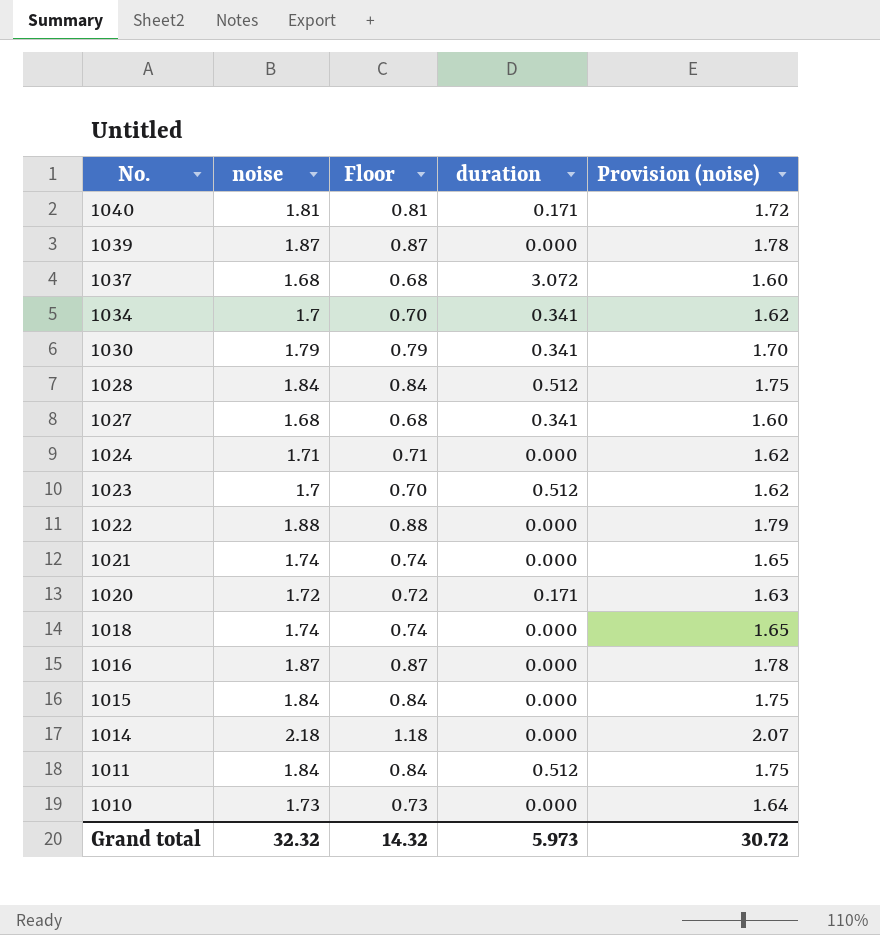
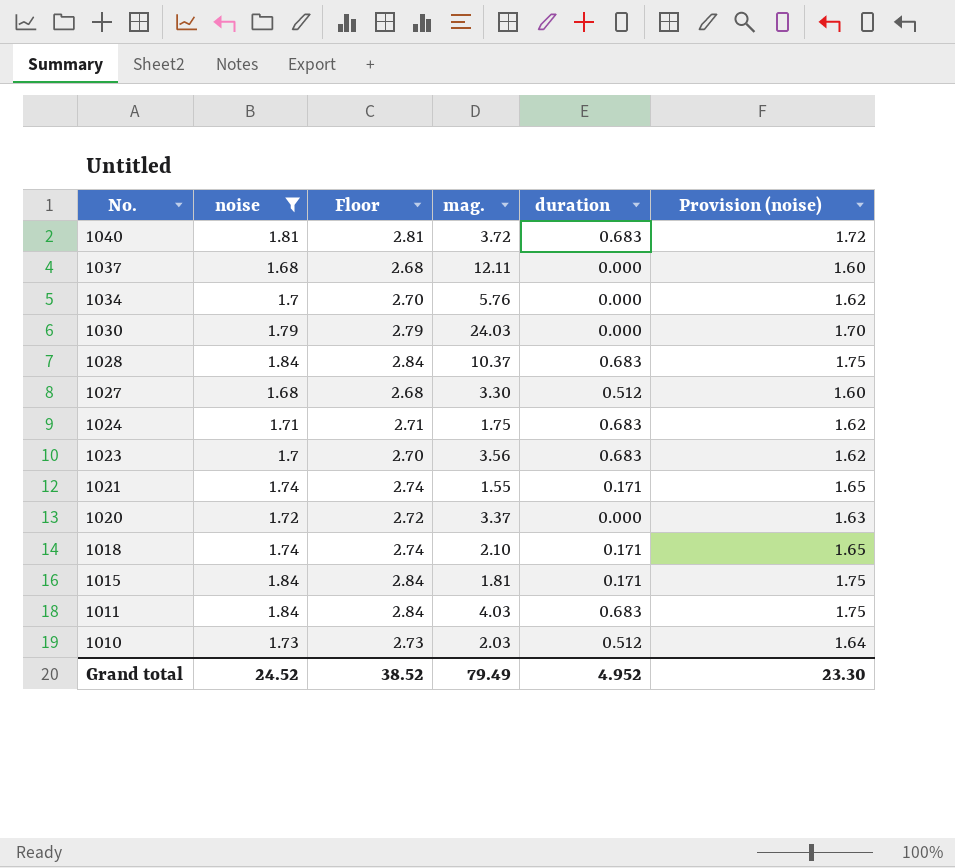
filter: none -> noise <= 1.84
column Floor | formula: [noise] - 1 -> [noise] + 1
column mag. | position: none -> 4
1040 | duration: 0.171 -> 0.683
1037 | duration: 3.072 -> 0.000
1034 | duration: 0.341 -> 0.000
1030 | duration: 0.341 -> 0.000
1028 | duration: 0.512 -> 0.683
1027 | duration: 0.341 -> 0.512
1024 | duration: 0.000 -> 0.683
1023 | duration: 0.512 -> 0.683
1021 | duration: 0.000 -> 0.171
1020 | duration: 0.171 -> 0.000
1018 | duration: 0.000 -> 0.171
1015 | duration: 0.000 -> 0.171
1011 | duration: 0.512 -> 0.683
1010 | duration: 0.000 -> 0.512
Grand total | noise: 32.32 -> 24.52
Grand total | Floor: 14.32 -> 38.52
Grand total | duration: 5.973 -> 4.952
Grand total | Provision (noise): 30.72 -> 23.30

